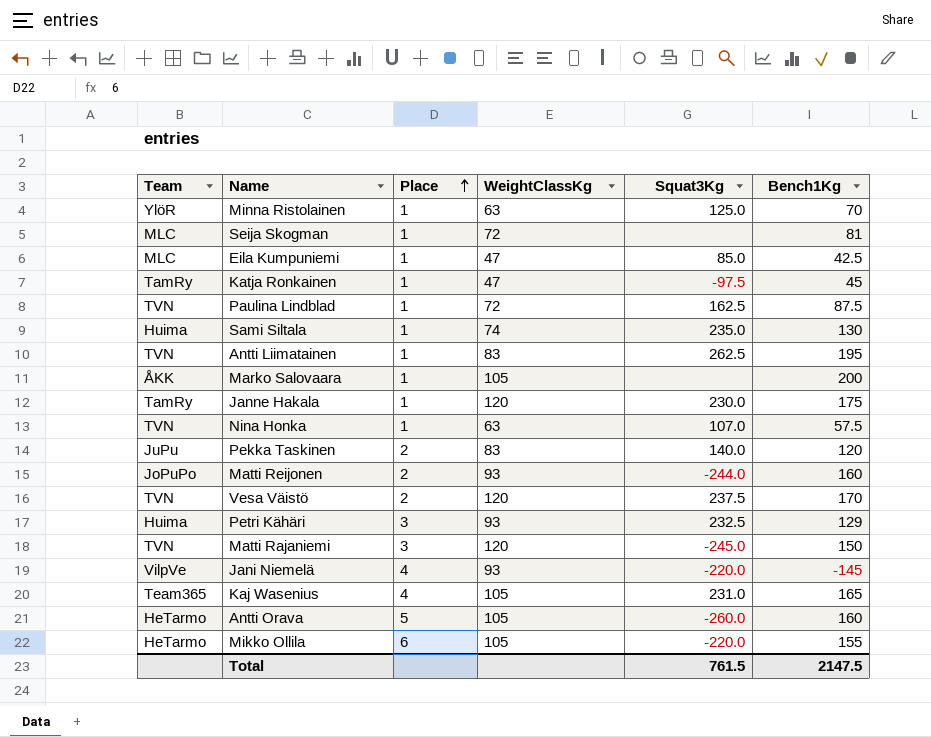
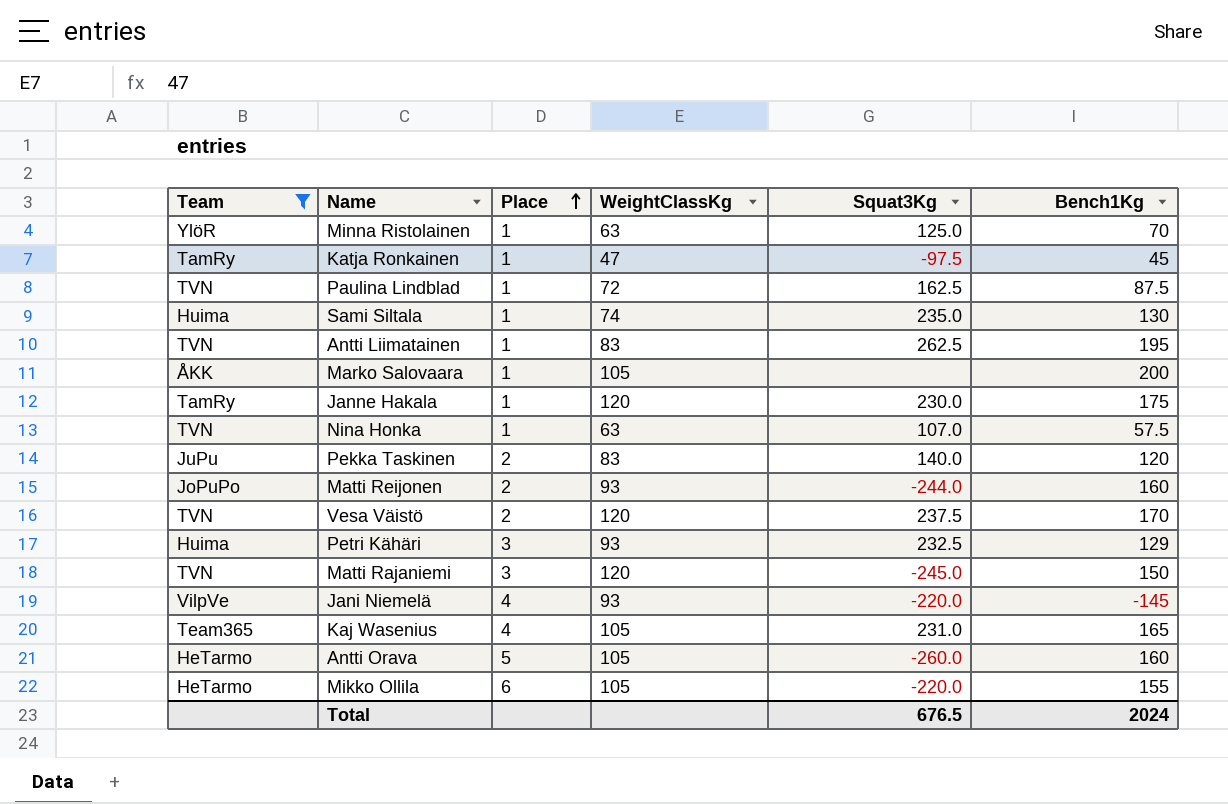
filter: none -> Team != MLC
Total | Squat3Kg: 761.5 -> 676.5
Total | Bench1Kg: 2147.5 -> 2024

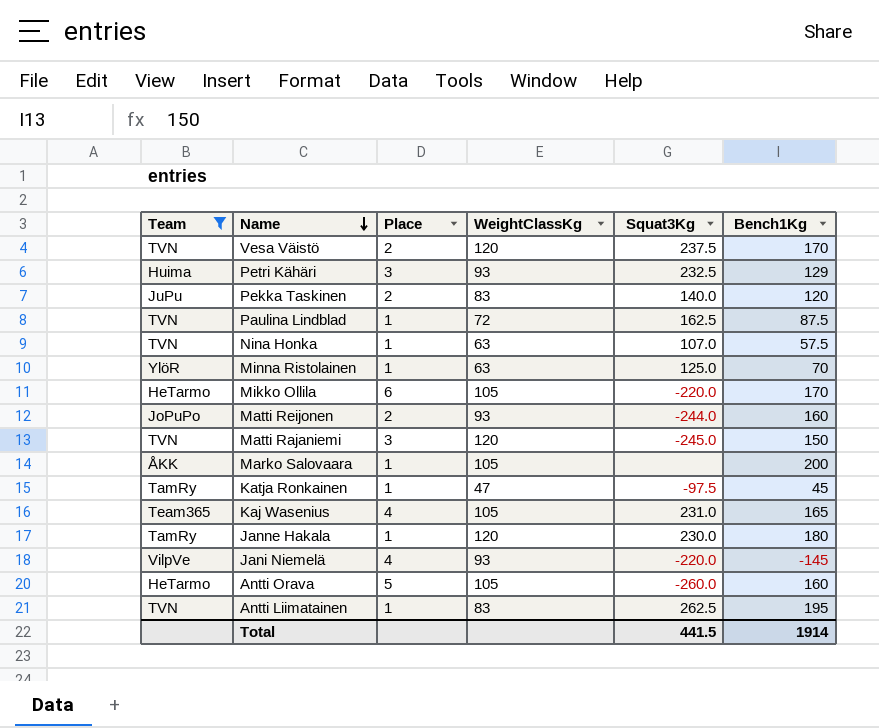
row order: Place ascending -> Name descending
row Sami Siltala: Huima | 1 | 74 | 235.0 | 130 -> none
Mikko Ollila | Bench1Kg: 155 -> 170
Janne Hakala | Bench1Kg: 175 -> 180
Total | Squat3Kg: 676.5 -> 441.5
Total | Bench1Kg: 2024 -> 1914

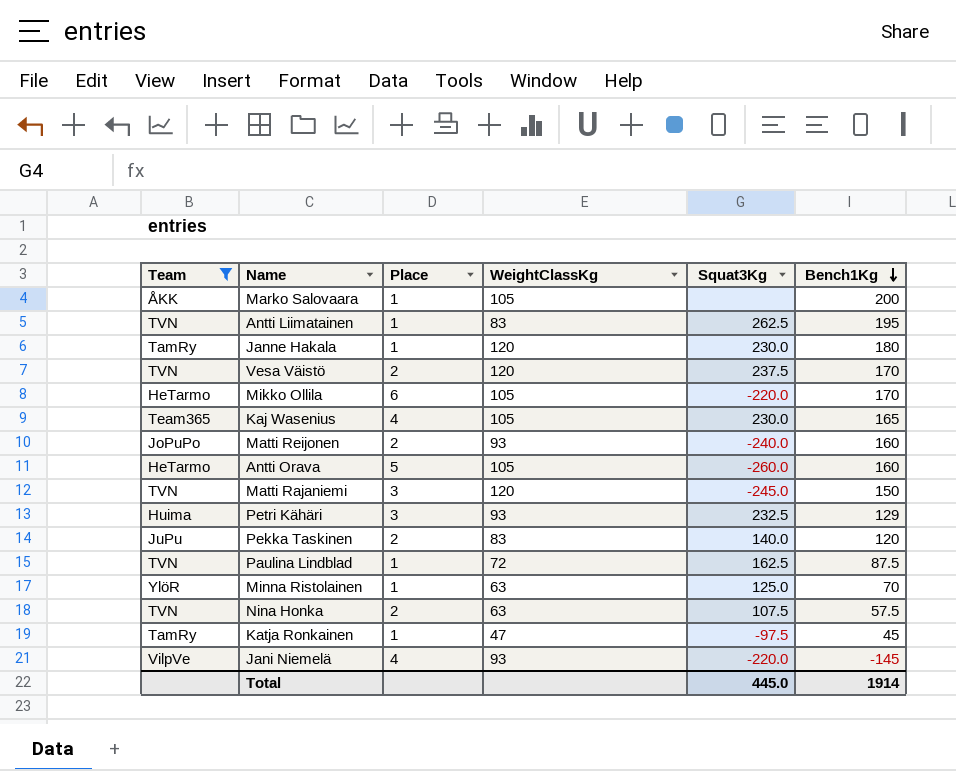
row order: Name descending -> Bench1Kg descending
Kaj Wasenius | Squat3Kg: 231.0 -> 230.0
Matti Reijonen | Squat3Kg: -244.0 -> -240.0
Nina Honka | Place: 1 -> 2
Nina Honka | Squat3Kg: 107.0 -> 107.5
Total | Squat3Kg: 441.5 -> 445.0

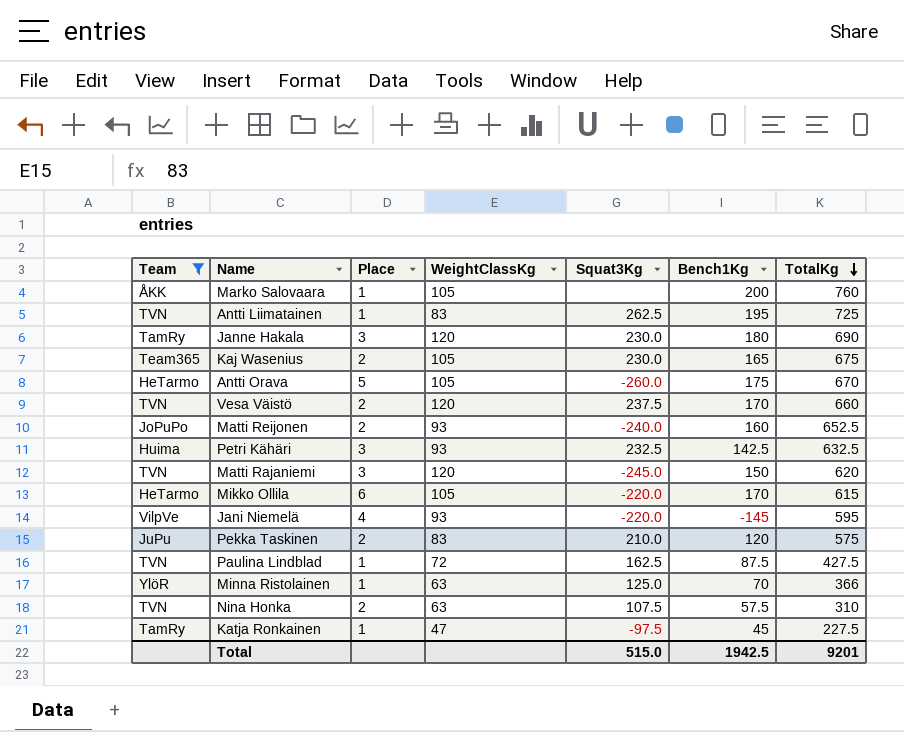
row order: Bench1Kg descending -> TotalKg descending
column TotalKg | position: none -> 7
Janne Hakala | Place: 1 -> 3
Kaj Wasenius | Place: 4 -> 2
Antti Orava | Bench1Kg: 160 -> 175
Petri Kähäri | Bench1Kg: 129 -> 142.5
Pekka Taskinen | Squat3Kg: 140.0 -> 210.0
Total | Squat3Kg: 445.0 -> 515.0
Total | Bench1Kg: 1914 -> 1942.5

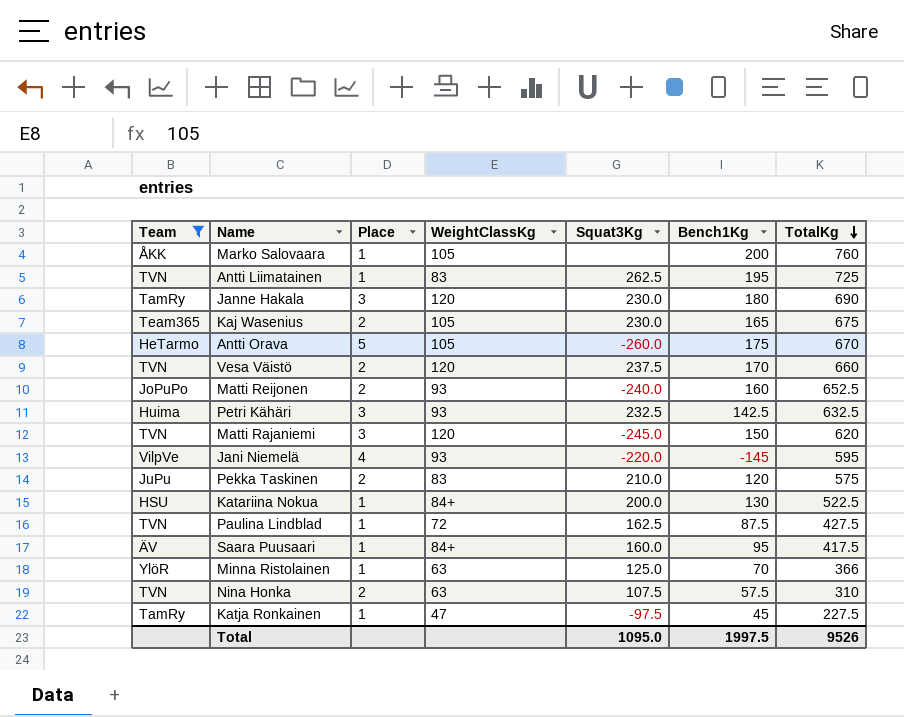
row Mikko Ollila: HeTarmo | 6 | 105 | -220.0 | 170 | 615 -> none
row Katariina Nokua: none -> HSU | 1 | 84+ | 200.0 | 130 | 522.5
row Saara Puusaari: none -> ÄV | 1 | 84+ | 160.0 | 95 | 417.5
Total | Squat3Kg: 515.0 -> 1095.0
Total | Bench1Kg: 1942.5 -> 1997.5
Total | TotalKg: 9201 -> 9526

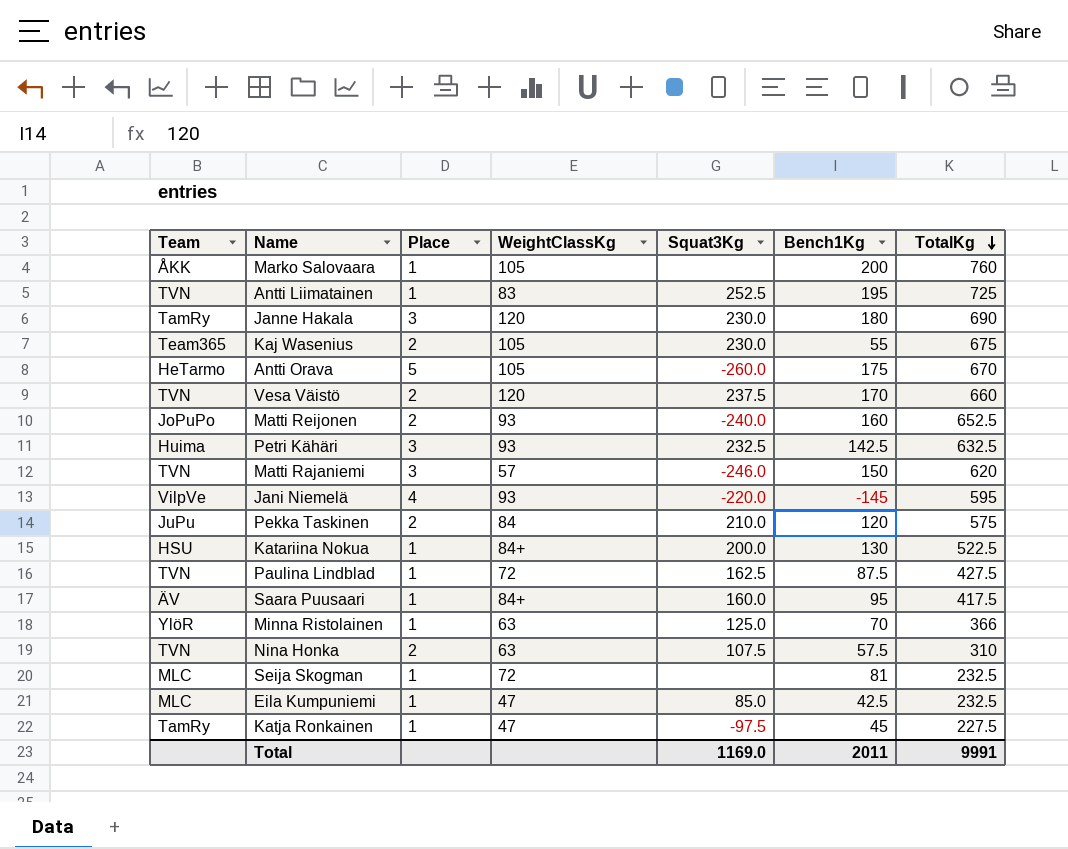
filter: Team != MLC -> none
Antti Liimatainen | Squat3Kg: 262.5 -> 252.5
Kaj Wasenius | Bench1Kg: 165 -> 55
Matti Rajaniemi | WeightClassKg: 120 -> 57
Matti Rajaniemi | Squat3Kg: -245.0 -> -246.0
Pekka Taskinen | WeightClassKg: 83 -> 84
Total | Squat3Kg: 1095.0 -> 1169.0
Total | Bench1Kg: 1997.5 -> 2011
Total | TotalKg: 9526 -> 9991

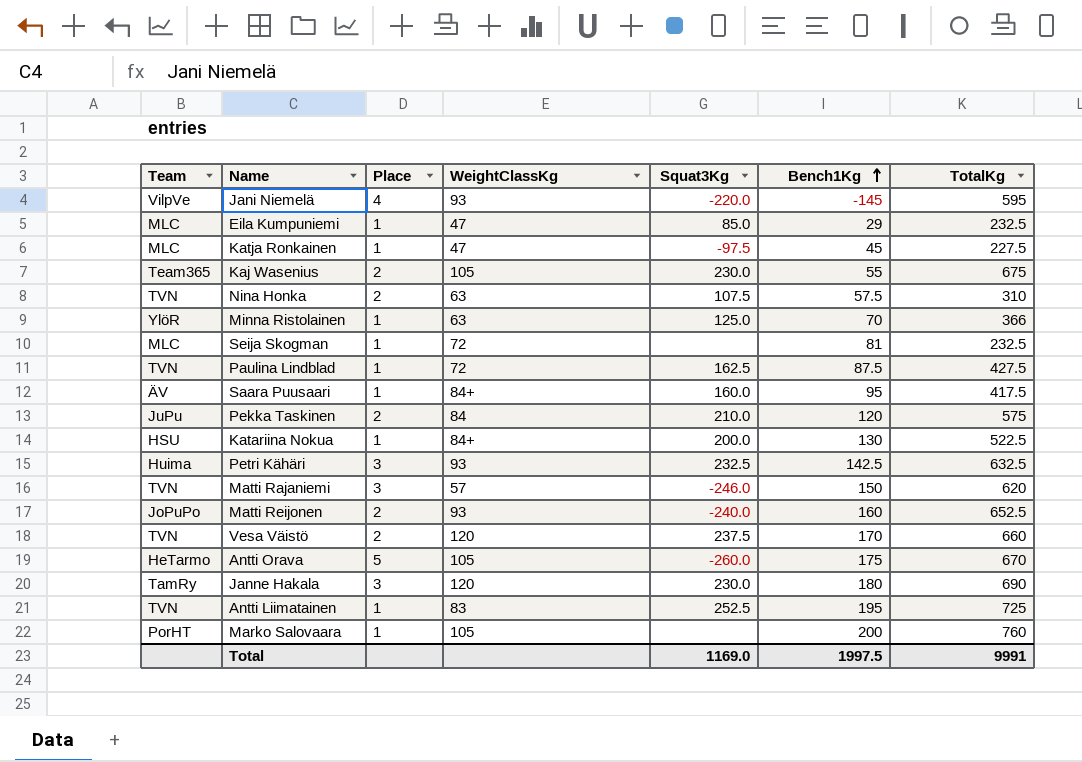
row order: TotalKg descending -> Bench1Kg ascending
Eila Kumpuniemi | Bench1Kg: 42.5 -> 29
Katja Ronkainen | Team: TamRy -> MLC
Marko Salovaara | Team: ÅKK -> PorHT
Total | Bench1Kg: 2011 -> 1997.5

